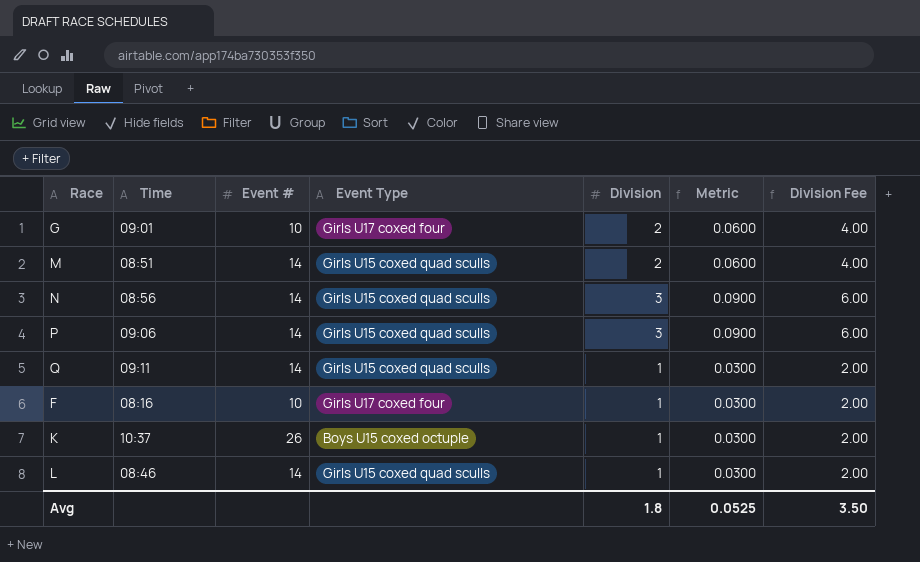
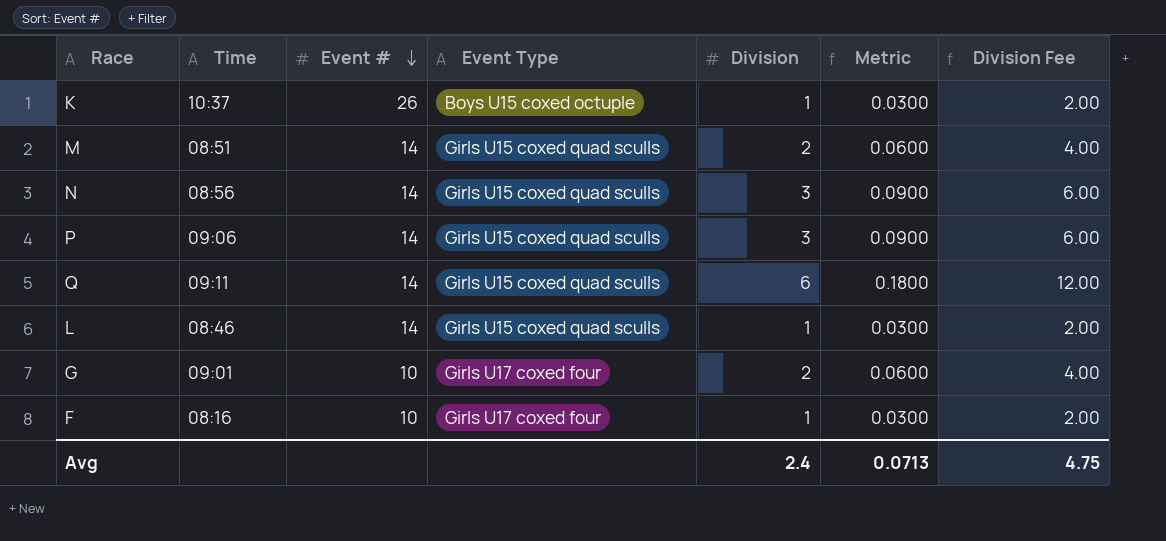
row order: none -> Event # descending
Q | Division: 1 -> 6
Q | Metric: 0.0300 -> 0.1800
Q | Division Fee: 2.00 -> 12.00
Avg | Division: 1.8 -> 2.4
Avg | Metric: 0.0525 -> 0.0713
Avg | Division Fee: 3.50 -> 4.75

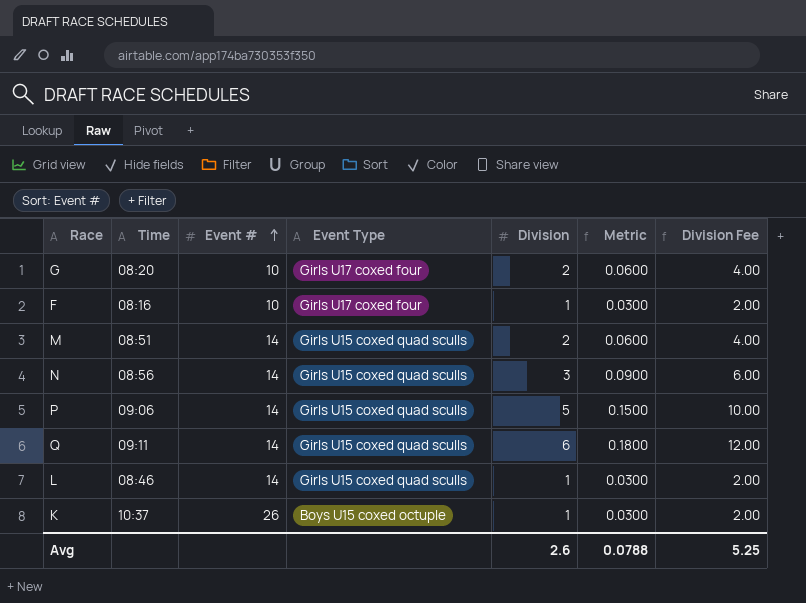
row order: Event # descending -> Event # ascending
G | Time: 09:01 -> 08:20
P | Division: 3 -> 5
P | Metric: 0.0900 -> 0.1500
P | Division Fee: 6.00 -> 10.00
Avg | Division: 2.4 -> 2.6
Avg | Metric: 0.0713 -> 0.0788
Avg | Division Fee: 4.75 -> 5.25

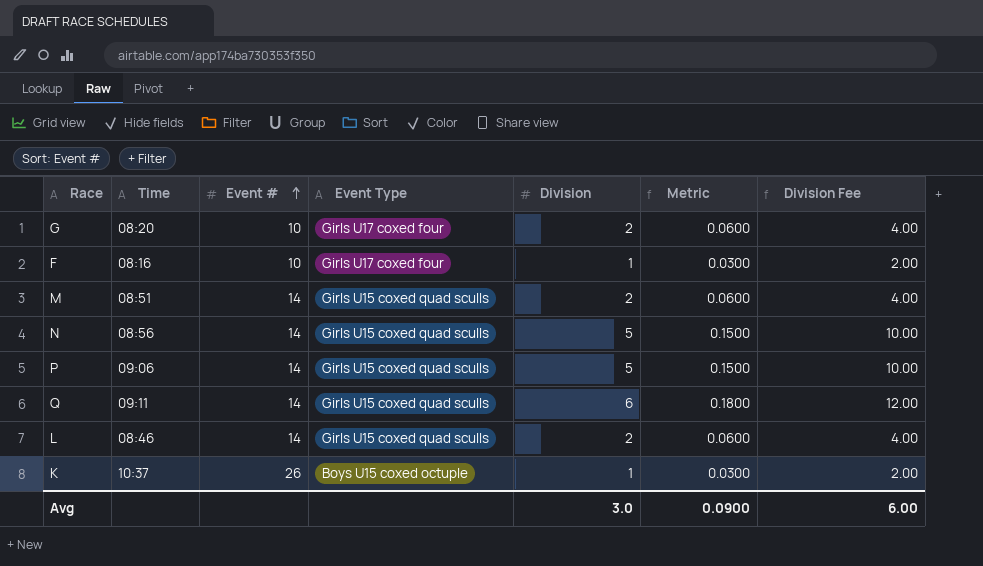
N | Division: 3 -> 5
N | Metric: 0.0900 -> 0.1500
N | Division Fee: 6.00 -> 10.00
L | Division: 1 -> 2
L | Metric: 0.0300 -> 0.0600
L | Division Fee: 2.00 -> 4.00
Avg | Division: 2.6 -> 3.0
Avg | Metric: 0.0788 -> 0.0900
Avg | Division Fee: 5.25 -> 6.00

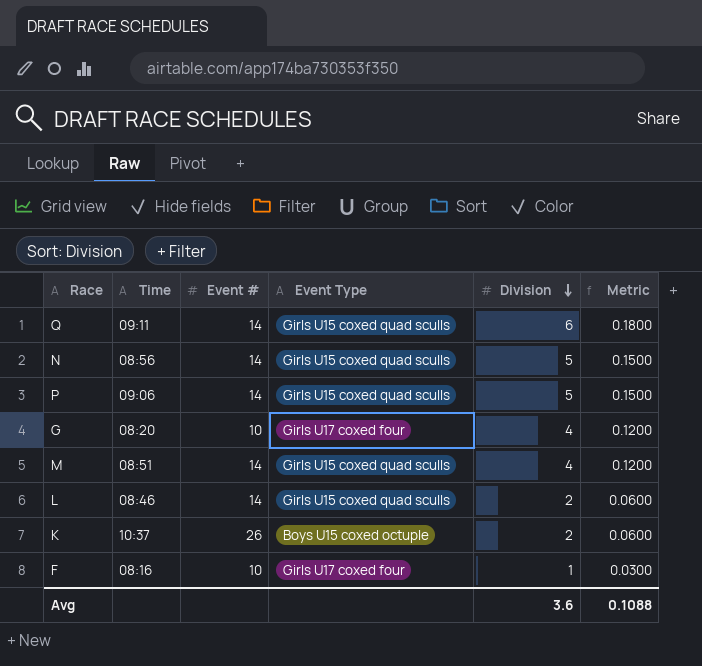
row order: Event # ascending -> Division descending
column Division Fee | formula: [Division] * 2 -> none
G | Division: 2 -> 4
G | Metric: 0.0600 -> 0.1200
M | Division: 2 -> 4
M | Metric: 0.0600 -> 0.1200
K | Division: 1 -> 2
K | Metric: 0.0300 -> 0.0600
Avg | Division: 3.0 -> 3.6
Avg | Metric: 0.0900 -> 0.1088

